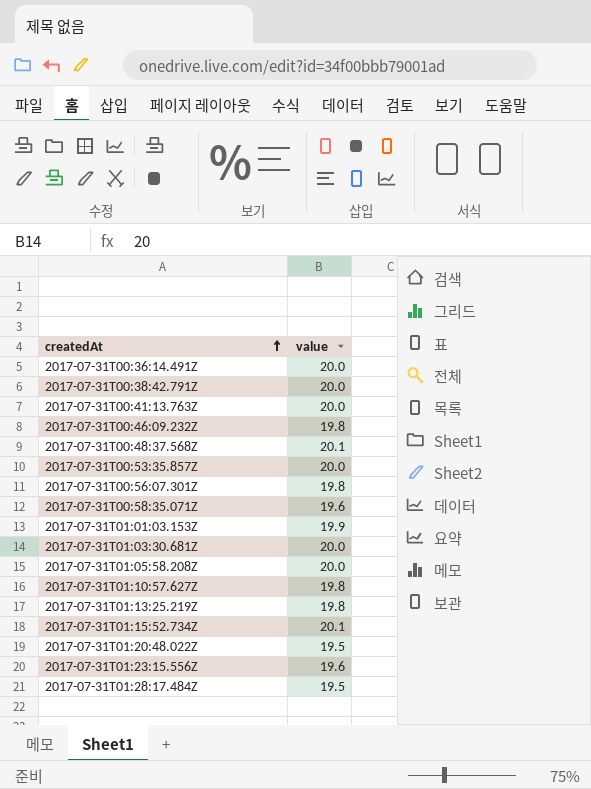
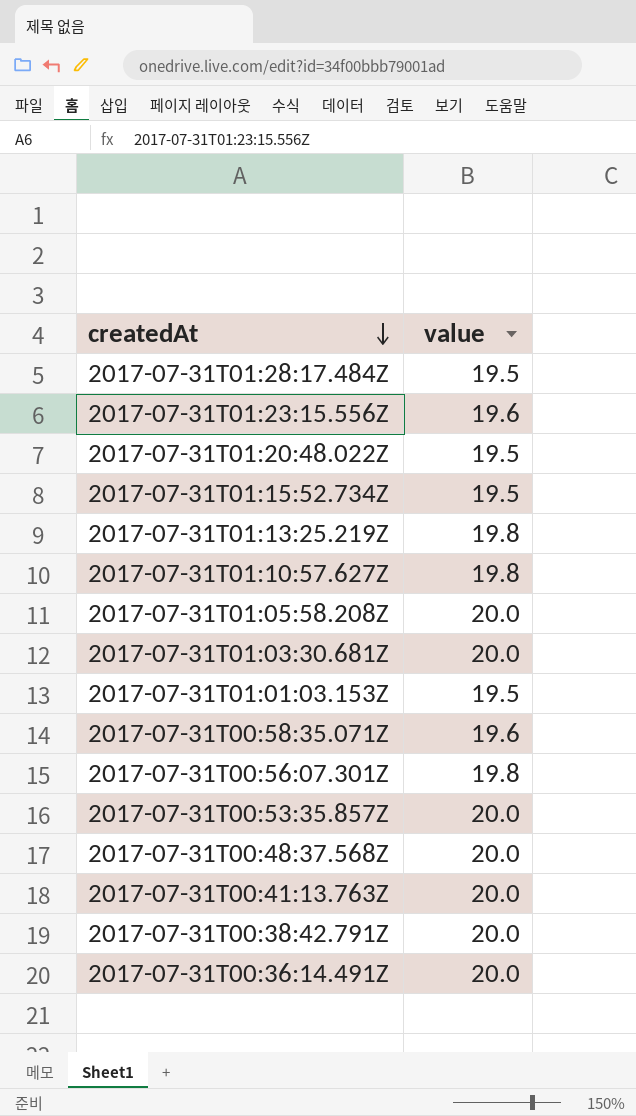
row order: createdAt ascending -> createdAt descending
row 2017-07-31T00:46:09.232Z: 19.8 -> none
2017-07-31T01:15:52.734Z | value: 20.1 -> 19.5
2017-07-31T01:01:03.153Z | value: 19.9 -> 19.5
2017-07-31T00:48:37.568Z | value: 20.1 -> 20.0

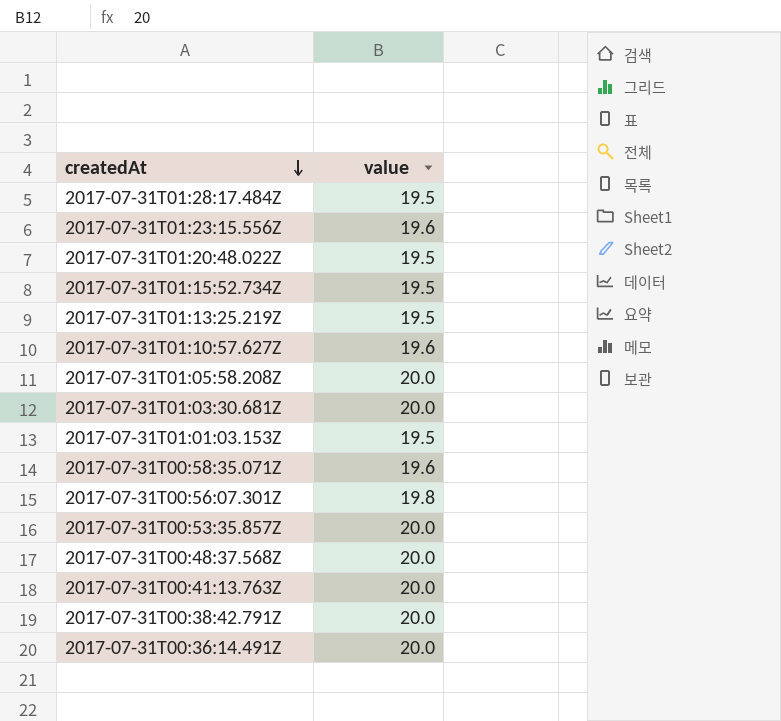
2017-07-31T01:13:25.219Z | value: 19.8 -> 19.5
2017-07-31T01:10:57.627Z | value: 19.8 -> 19.6

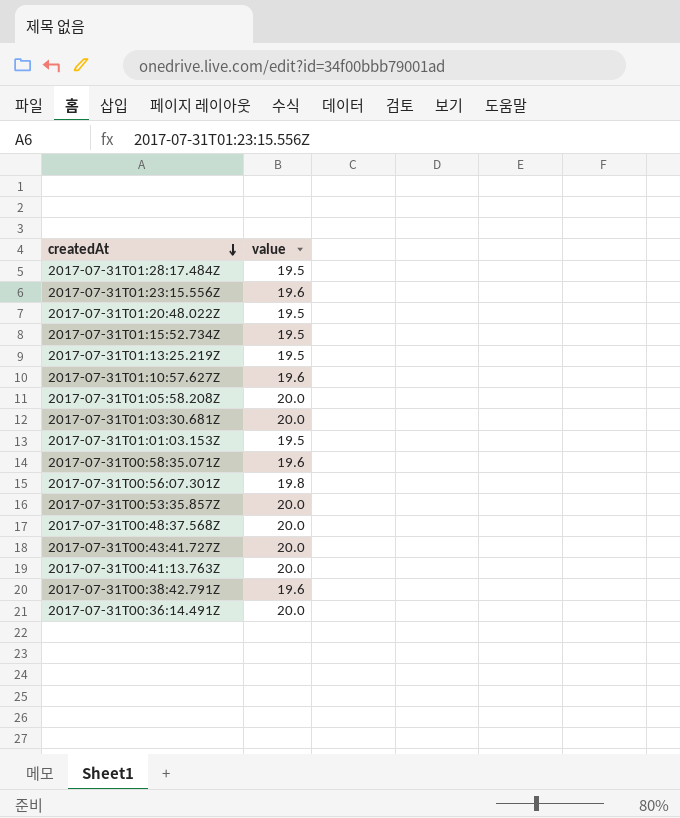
row 2017-07-31T00:43:41.727Z: none -> 20.0
2017-07-31T00:38:42.791Z | value: 20.0 -> 19.6

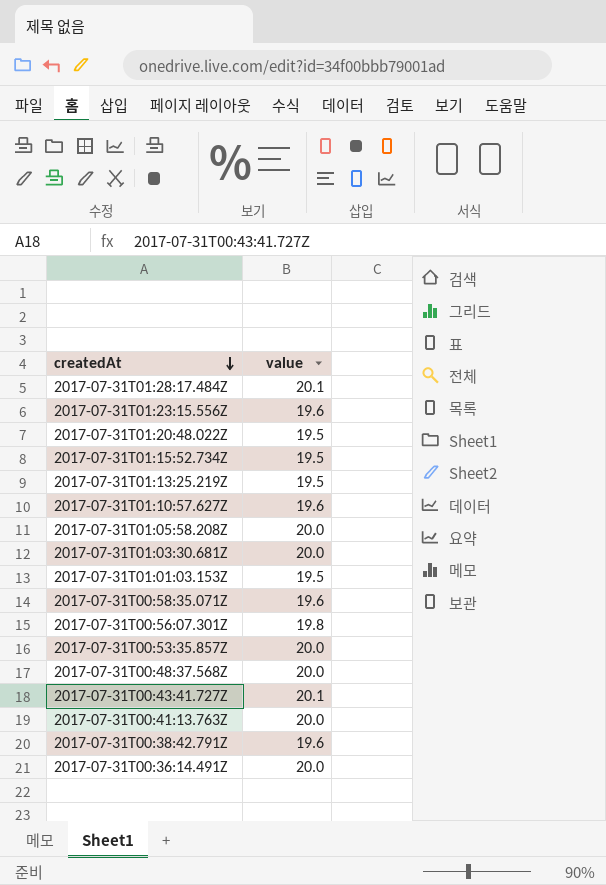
2017-07-31T01:28:17.484Z | value: 19.5 -> 20.1
2017-07-31T00:43:41.727Z | value: 20.0 -> 20.1

